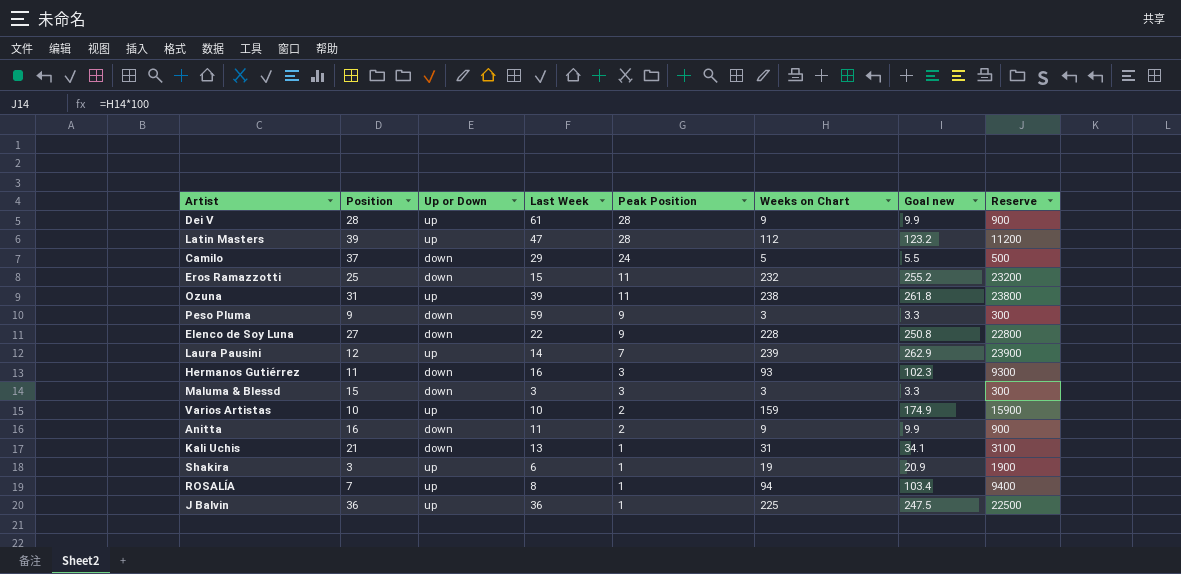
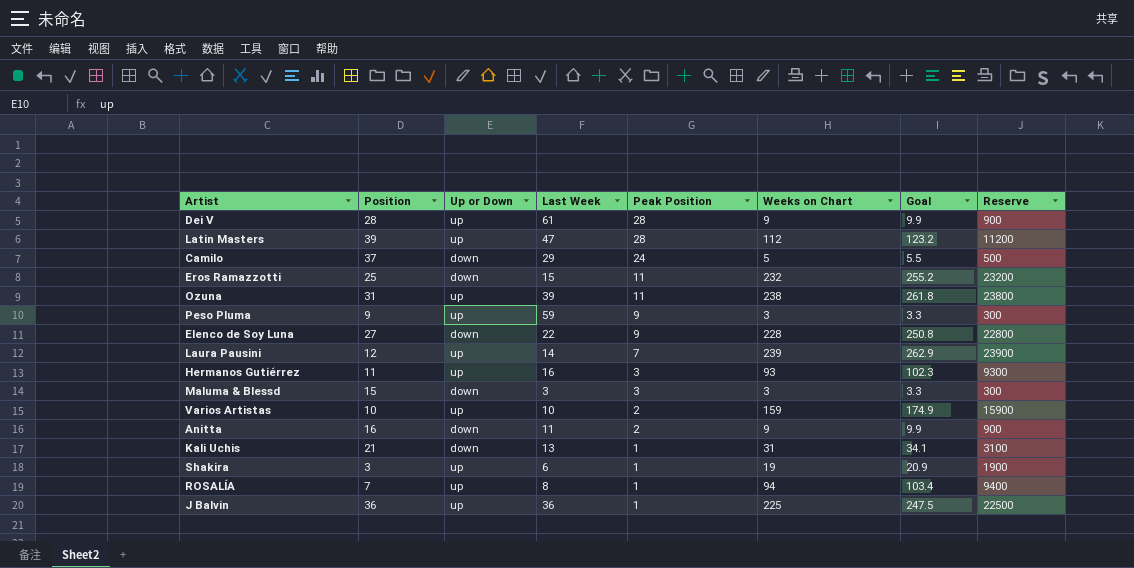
column name: Goal new -> Goal
Peso Pluma | Up or Down: down -> up
Hermanos Gutiérrez | Up or Down: down -> up

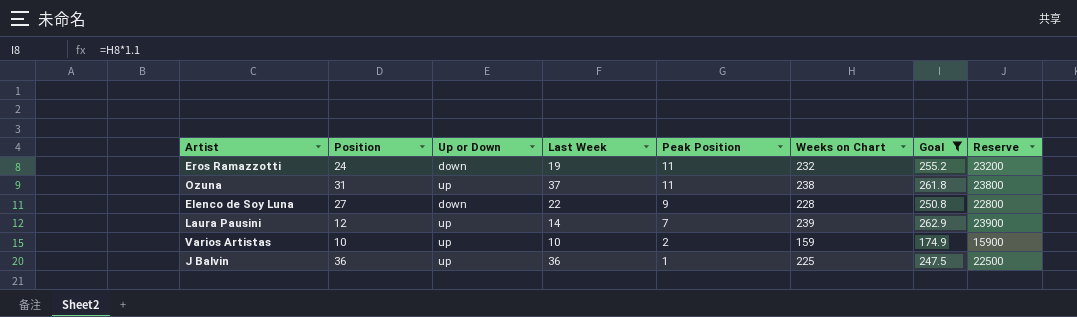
filter: none -> Goal >= 174.9
Eros Ramazzotti | Position: 25 -> 24
Eros Ramazzotti | Last Week: 15 -> 19
Ozuna | Last Week: 39 -> 37

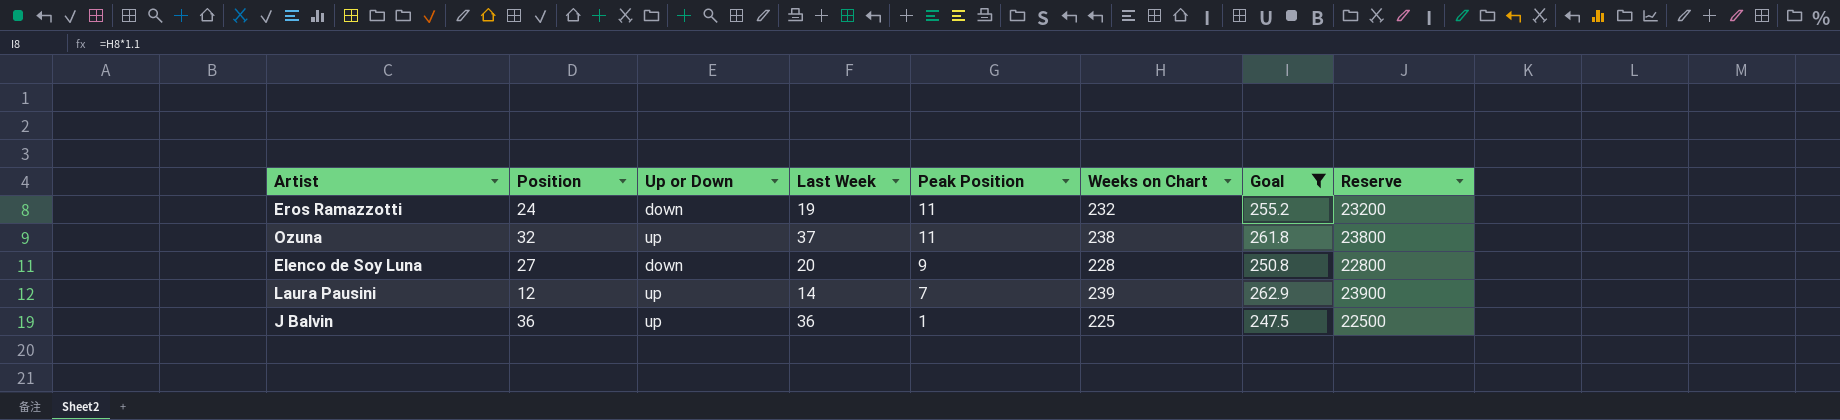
row Varios Artistas: 10 | up | 10 | 2 | 159 | 174.9 | 15900 -> none
Ozuna | Position: 31 -> 32
Elenco de Soy Luna | Last Week: 22 -> 20

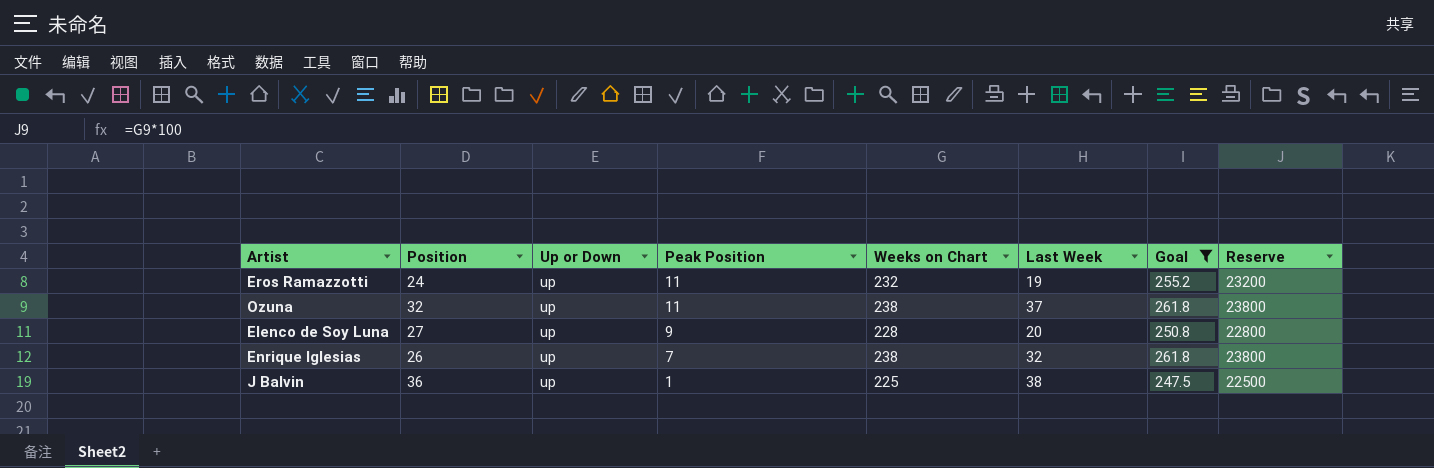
column Last Week | position: 4 -> 6
row Laura Pausini: 12 | up | 14 | 7 | 239 | 262.9 | 23900 -> none
Eros Ramazzotti | Up or Down: down -> up
Elenco de Soy Luna | Up or Down: down -> up
row Enrique Iglesias: none -> 26 | up | 7 | 238 | 32 | 261.8 | 23800
J Balvin | Last Week: 36 -> 38

